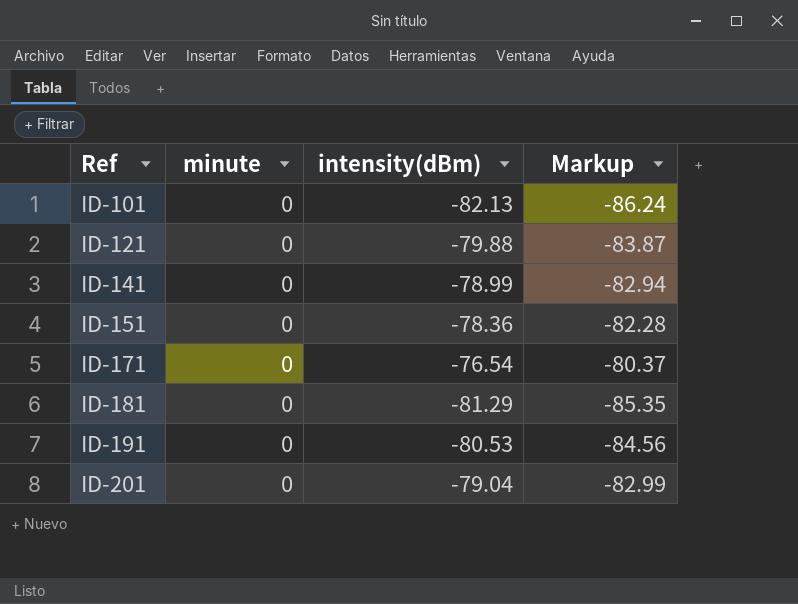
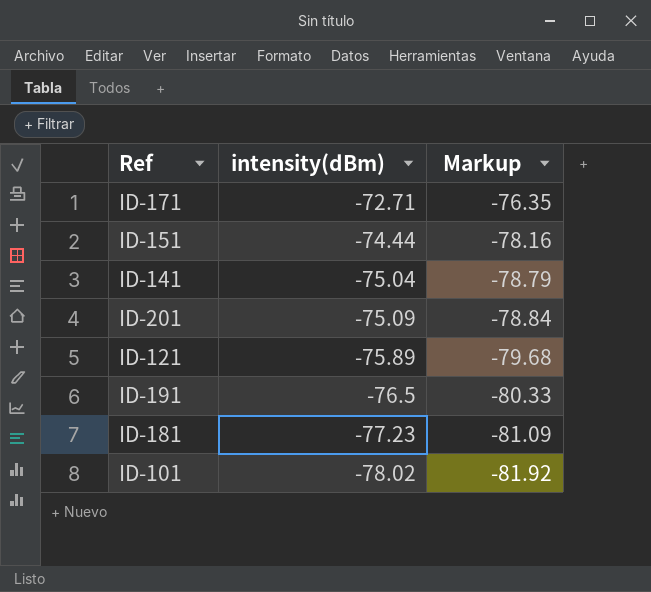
row order: Ref ascending -> intensity(dBm) descending
column minute | position: 2 -> none
ID-171 | intensity(dBm): -76.54 -> -72.71
ID-171 | Markup: -80.37 -> -76.35
ID-151 | intensity(dBm): -78.36 -> -74.44
ID-151 | Markup: -82.28 -> -78.16
ID-141 | intensity(dBm): -78.99 -> -75.04
ID-141 | Markup: -82.94 -> -78.79
ID-201 | intensity(dBm): -79.04 -> -75.09
ID-201 | Markup: -82.99 -> -78.84
ID-121 | intensity(dBm): -79.88 -> -75.89
ID-121 | Markup: -83.87 -> -79.68
ID-191 | intensity(dBm): -80.53 -> -76.5
ID-191 | Markup: -84.56 -> -80.33
ID-181 | intensity(dBm): -81.29 -> -77.23
ID-181 | Markup: -85.35 -> -81.09
ID-101 | intensity(dBm): -82.13 -> -78.02
ID-101 | Markup: -86.24 -> -81.92

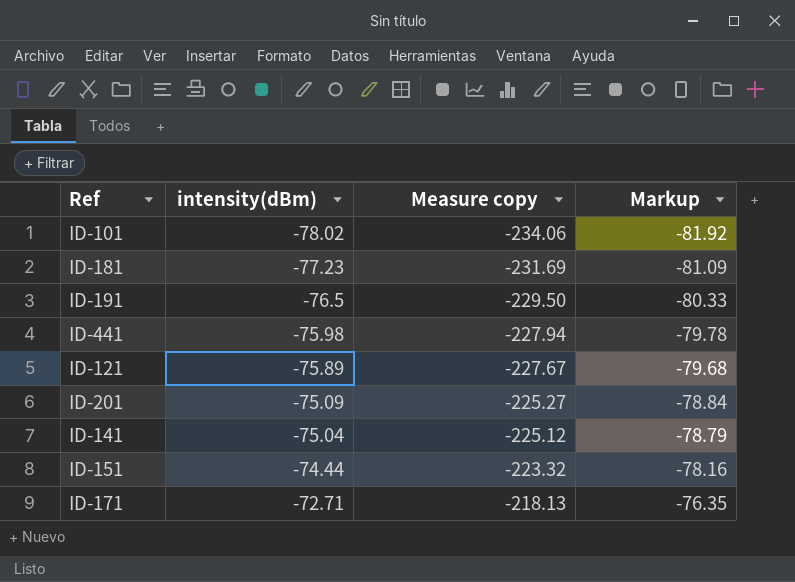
row order: intensity(dBm) descending -> intensity(dBm) ascending
column Measure copy | formula: none -> [intensity(dBm)] * 3
row ID-441: none -> -75.98 | -227.94 | -79.78

